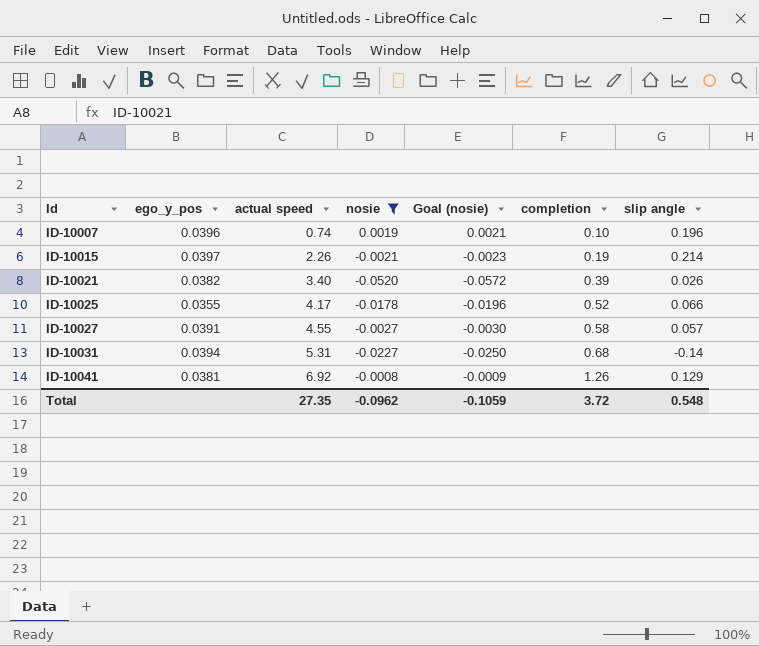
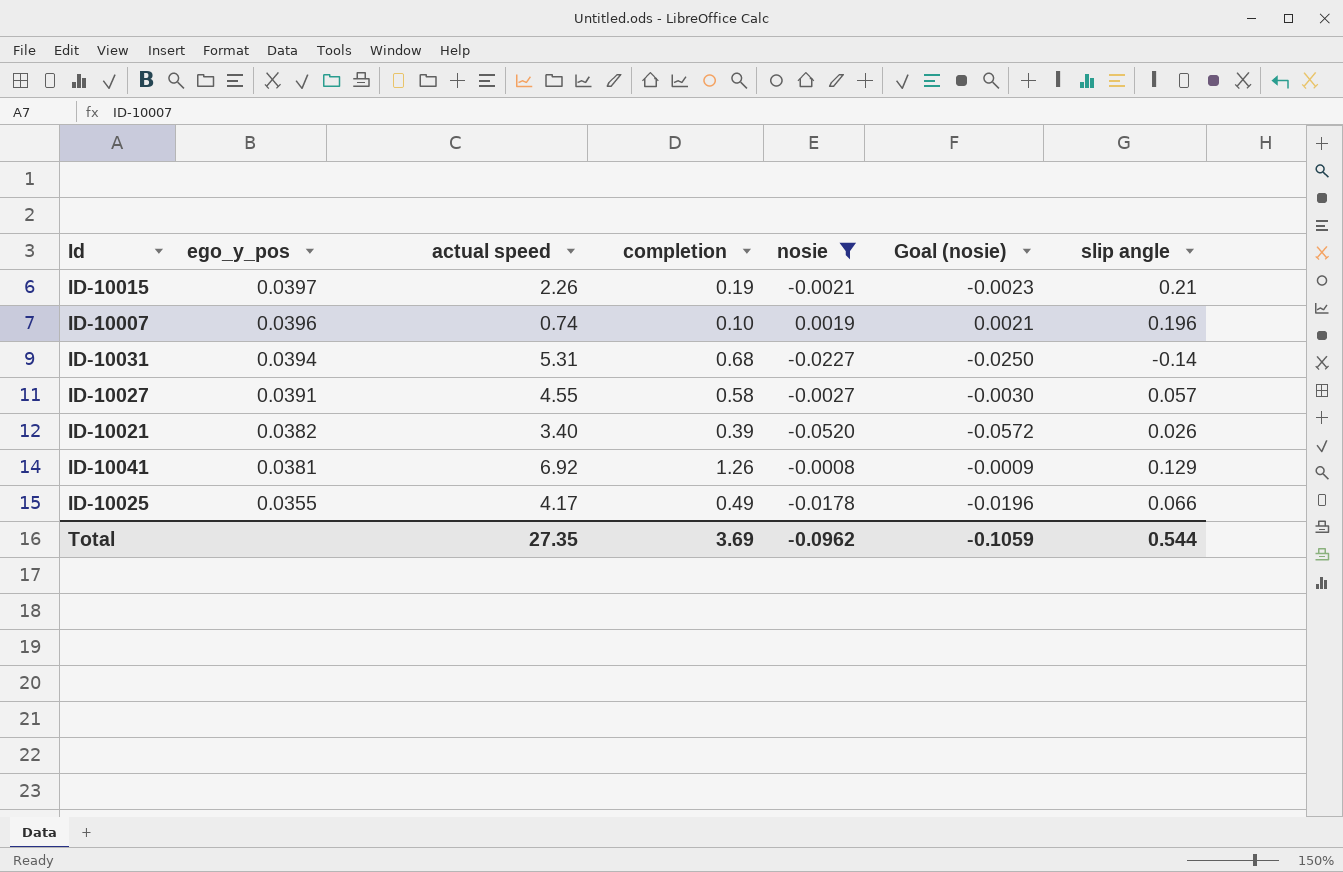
row order: Id ascending -> ego_y_pos descending
column completion | position: 6 -> 4
ID-10015 | slip angle: 0.214 -> 0.21
ID-10025 | completion: 0.52 -> 0.49
Total | completion: 3.72 -> 3.69
Total | slip angle: 0.548 -> 0.544

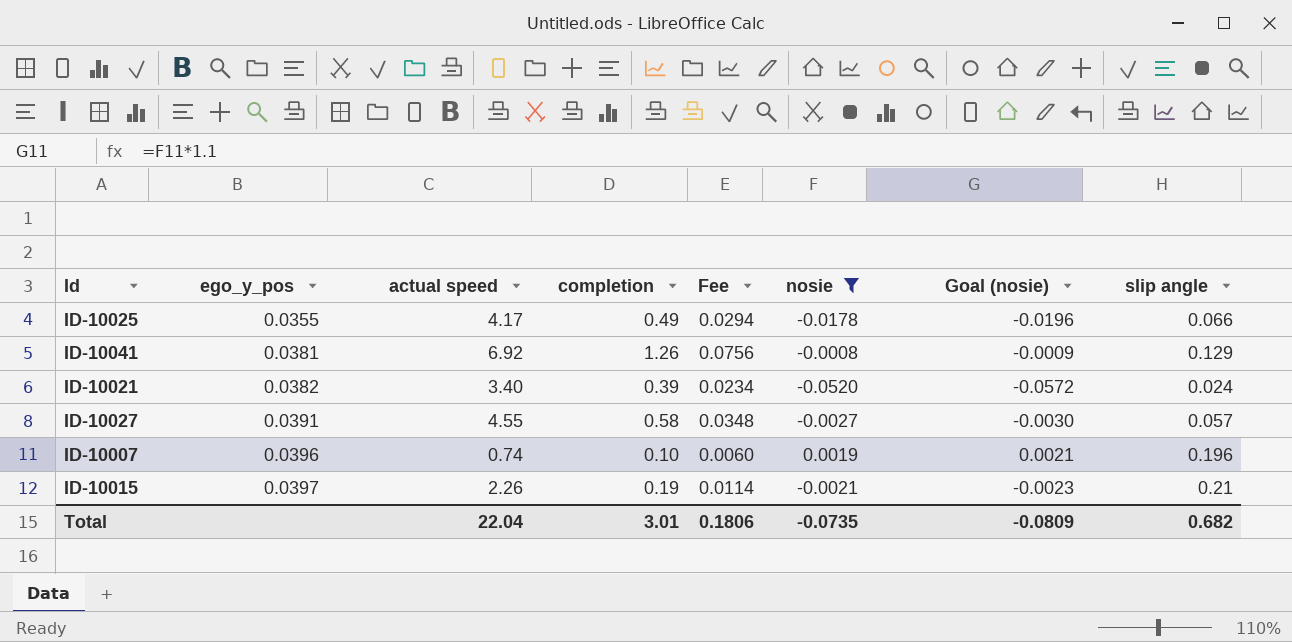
row order: ego_y_pos descending -> ego_y_pos ascending
column Fee | formula: none -> [completion] * 0.06
row ID-10031: 0.0394 | 5.31 | 0.68 | -0.0227 | -0.0250 | -0.14 -> none
ID-10021 | slip angle: 0.026 -> 0.024
Total | actual speed: 27.35 -> 22.04
Total | completion: 3.69 -> 3.01
Total | nosie: -0.0962 -> -0.0735
Total | Goal (nosie): -0.1059 -> -0.0809
Total | slip angle: 0.544 -> 0.682

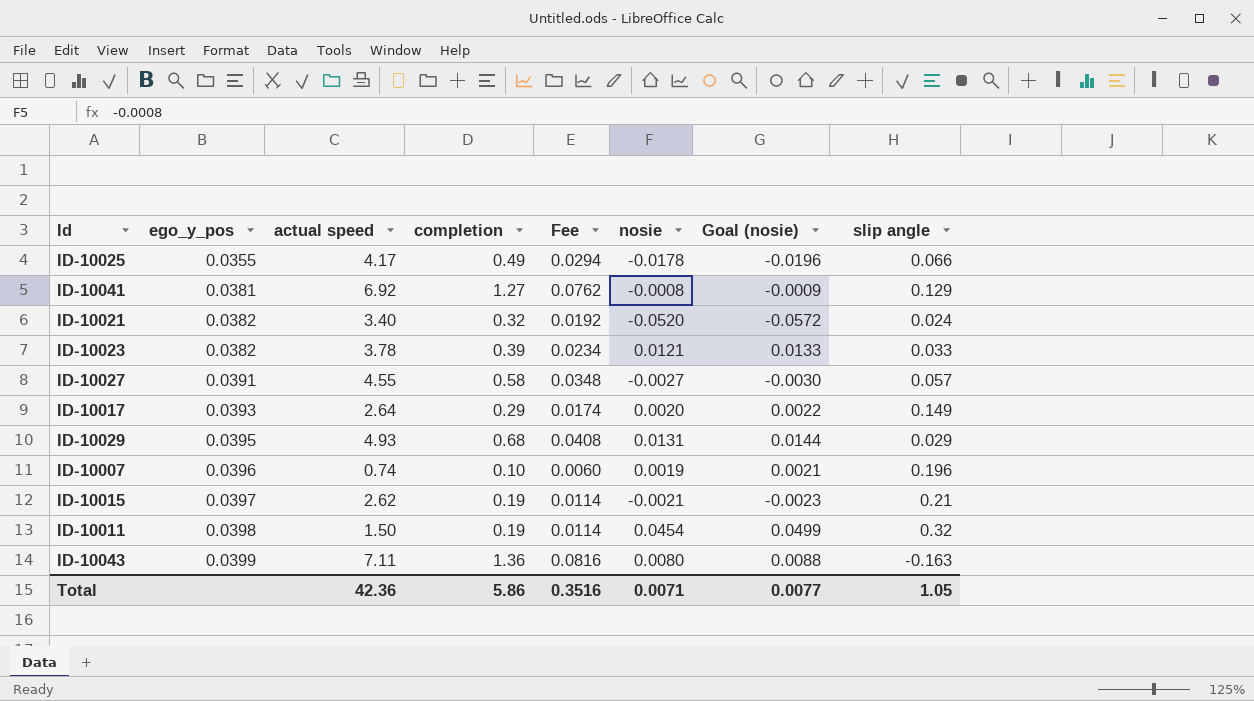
filter: nosie <= 0.0019 -> none
ID-10041 | completion: 1.26 -> 1.27
ID-10041 | Fee: 0.0756 -> 0.0762
ID-10021 | completion: 0.39 -> 0.32
ID-10021 | Fee: 0.0234 -> 0.0192
ID-10015 | actual speed: 2.26 -> 2.62
Total | actual speed: 22.04 -> 42.36
Total | completion: 3.01 -> 5.86
Total | Fee: 0.1806 -> 0.3516
Total | nosie: -0.0735 -> 0.0071
Total | Goal (nosie): -0.0809 -> 0.0077
Total | slip angle: 0.682 -> 1.05

